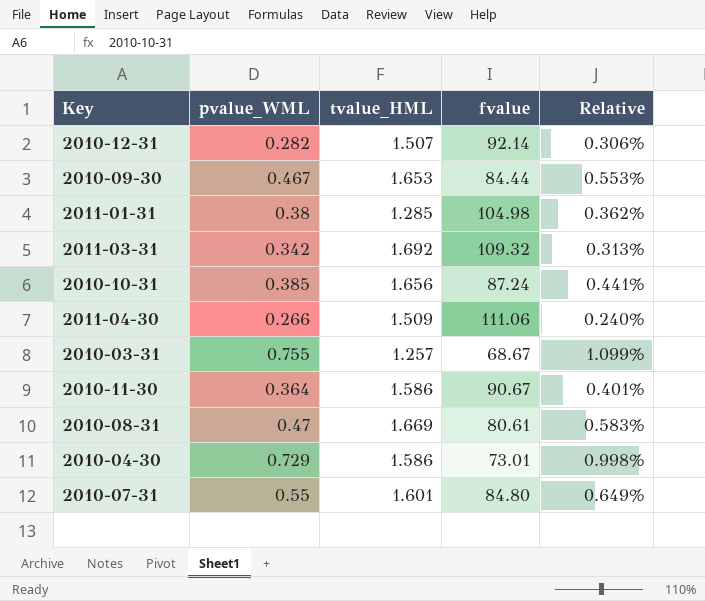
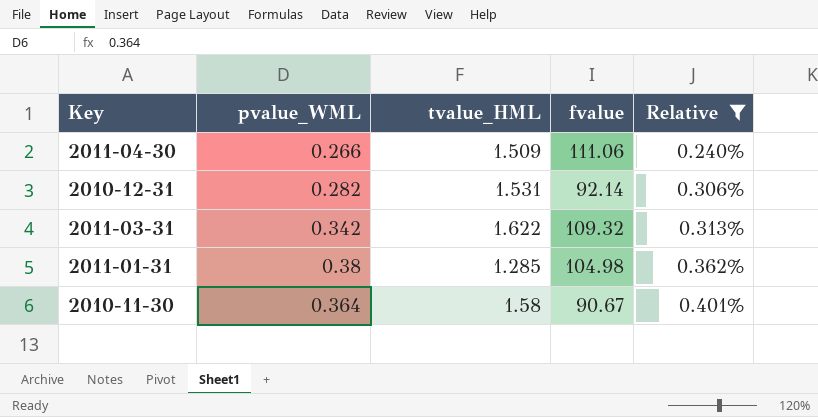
filter: none -> Relative <= 0.401%
row order: none -> Relative ascending
2010-12-31 | tvalue_HML: 1.507 -> 1.531
2011-03-31 | tvalue_HML: 1.692 -> 1.622
2010-11-30 | tvalue_HML: 1.586 -> 1.58

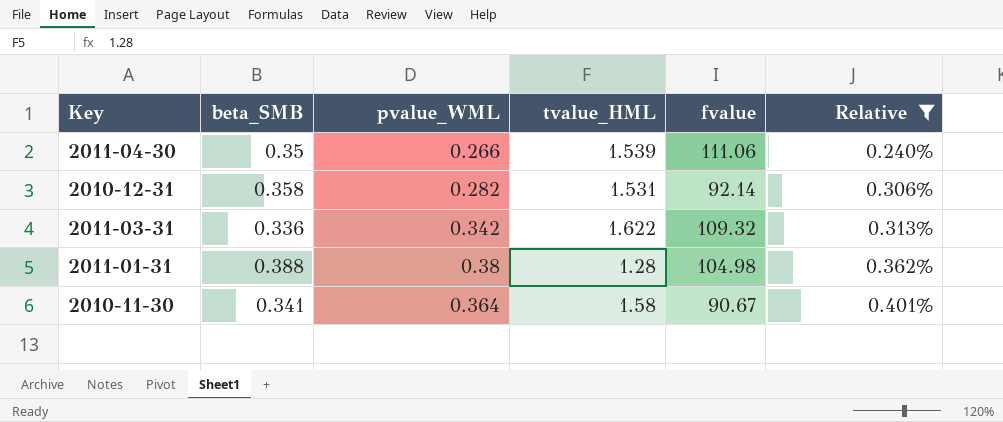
column beta_SMB | position: none -> 2
2011-04-30 | tvalue_HML: 1.509 -> 1.539
2011-01-31 | tvalue_HML: 1.285 -> 1.28

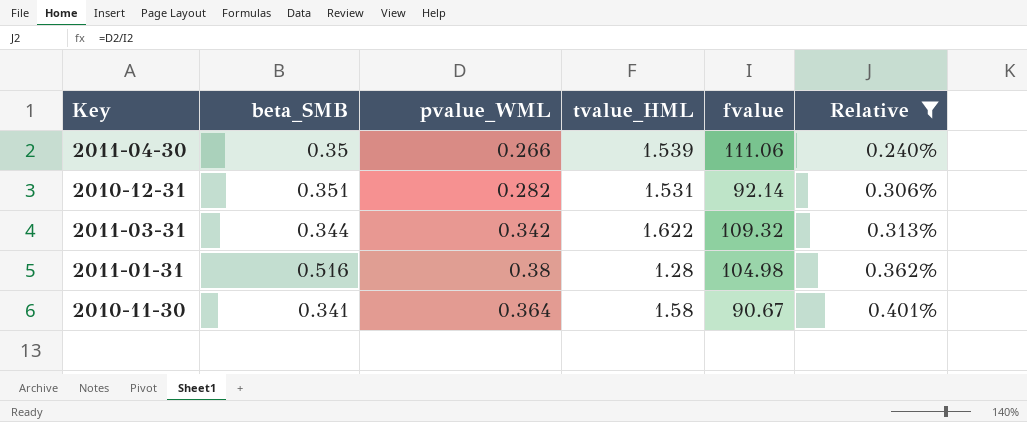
2010-12-31 | beta_SMB: 0.358 -> 0.351
2011-03-31 | beta_SMB: 0.336 -> 0.344
2011-01-31 | beta_SMB: 0.388 -> 0.516

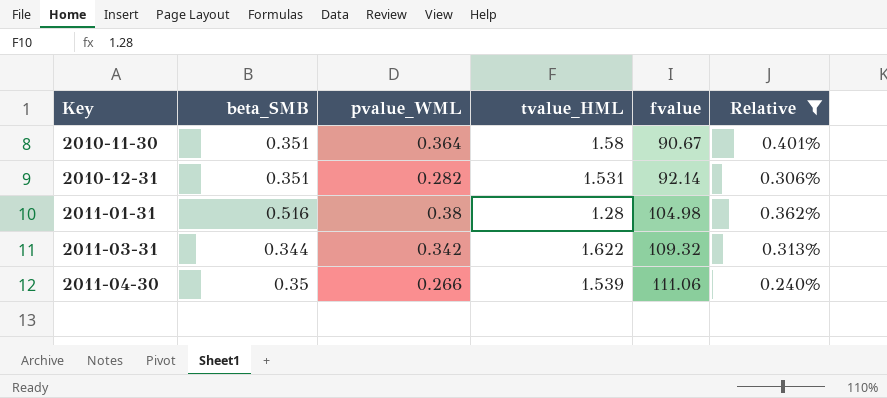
row order: Relative ascending -> Key ascending
2010-11-30 | beta_SMB: 0.341 -> 0.351

